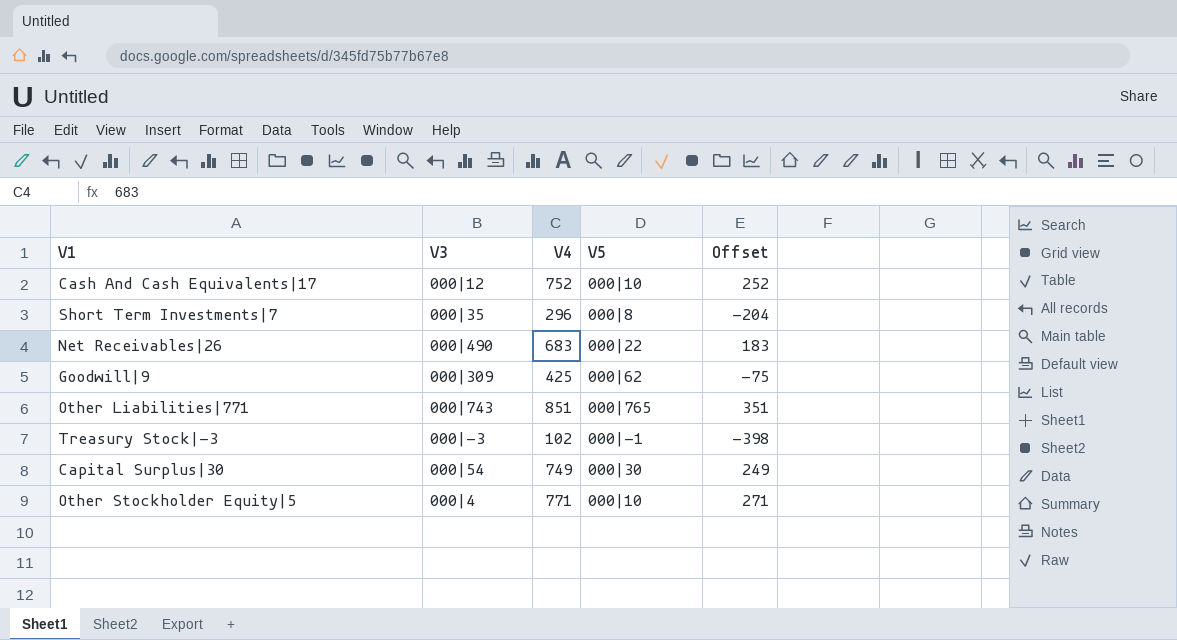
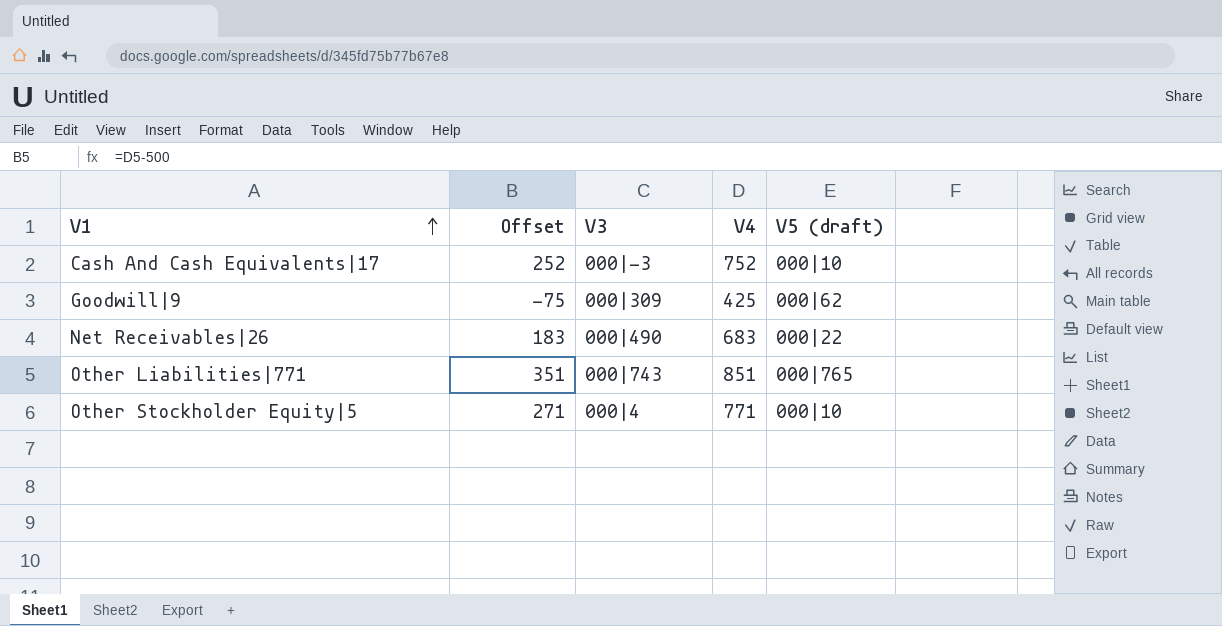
row order: none -> V1 ascending
column Offset | position: 5 -> 2
column name: V5 -> V5 (draft)
row Short Term Investments|7: 000|35 | 296 | 000|8 | -204 -> none
row Treasury Stock|-3: 000|-3 | 102 | 000|-1 | -398 -> none
row Capital Surplus|30: 000|54 | 749 | 000|30 | 249 -> none
Cash And Cash Equivalents|17 | V3: 000|12 -> 000|-3

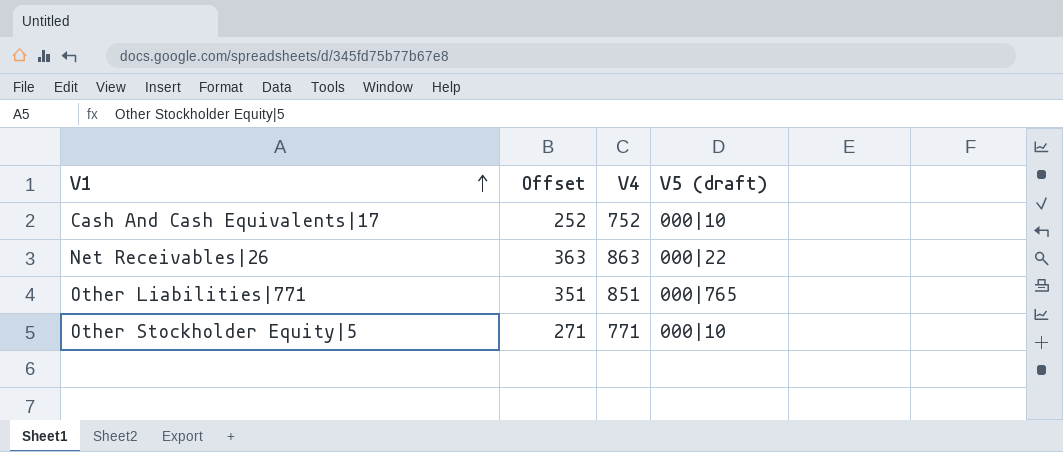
column V3 | position: 3 -> none
row Goodwill|9: -75 | 000|309 | 425 | 000|62 -> none
Net Receivables|26 | Offset: 183 -> 363
Net Receivables|26 | V4: 683 -> 863

